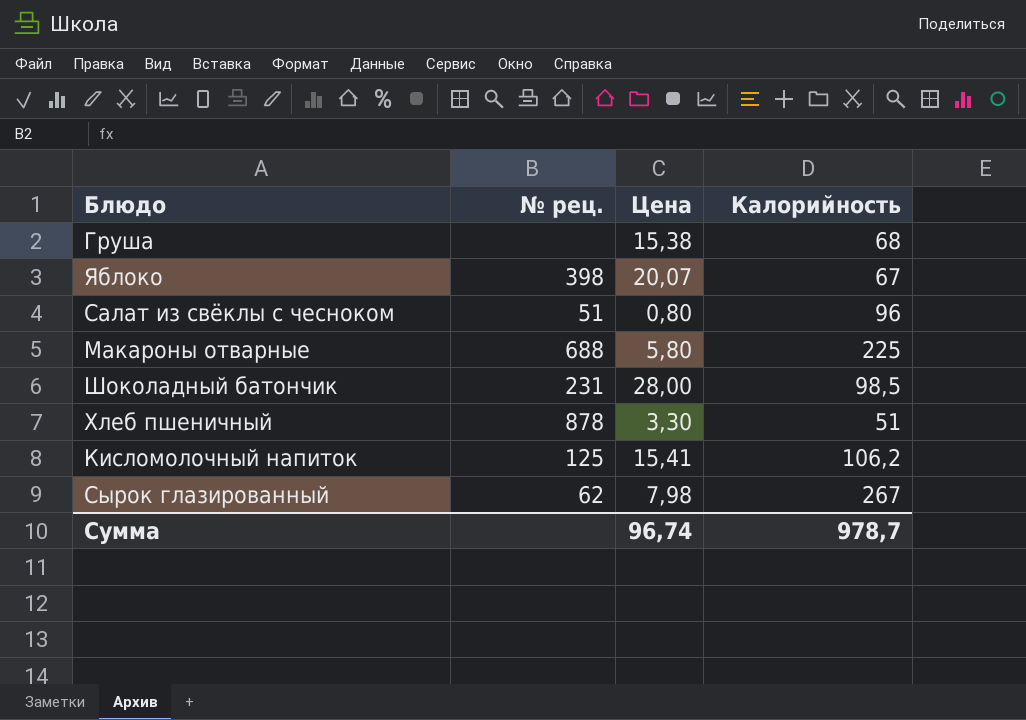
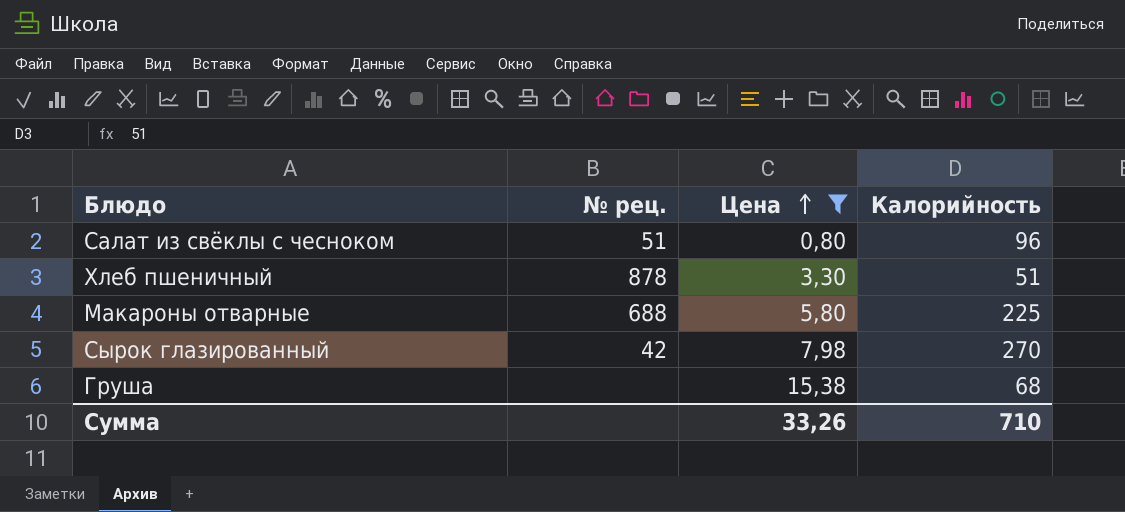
filter: none -> Цена <= 15,38
row order: none -> Цена ascending
Сырок глазированный | № рец.: 62 -> 42
Сырок глазированный | Калорийность: 267 -> 270
Сумма | Цена: 96,74 -> 33,26
Сумма | Калорийность: 978,7 -> 710

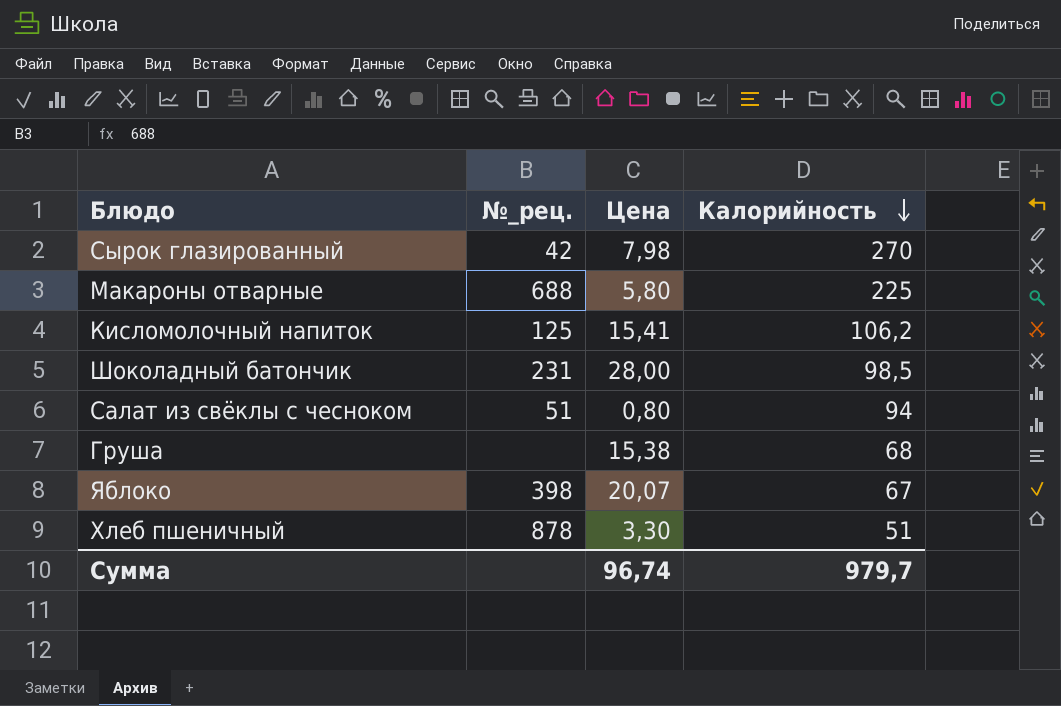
filter: Цена <= 15,38 -> none
row order: Цена ascending -> Калорийность descending
column name: № рец. -> №_рец.
Салат из свёклы с чесноком | Калорийность: 96 -> 94
Сумма | Цена: 33,26 -> 96,74
Сумма | Калорийность: 710 -> 979,7

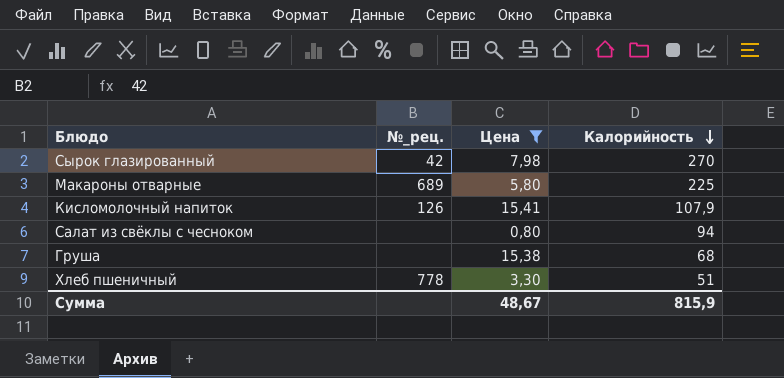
filter: none -> Цена <= 15,41
Макароны отварные | №_рец.: 688 -> 689
Кисломолочный напиток | №_рец.: 125 -> 126
Кисломолочный напиток | Калорийность: 106,2 -> 107,9
Салат из свёклы с чесноком | №_рец.: 51 -> none
Хлеб пшеничный | №_рец.: 878 -> 778
Сумма | Цена: 96,74 -> 48,67
Сумма | Калорийность: 979,7 -> 815,9

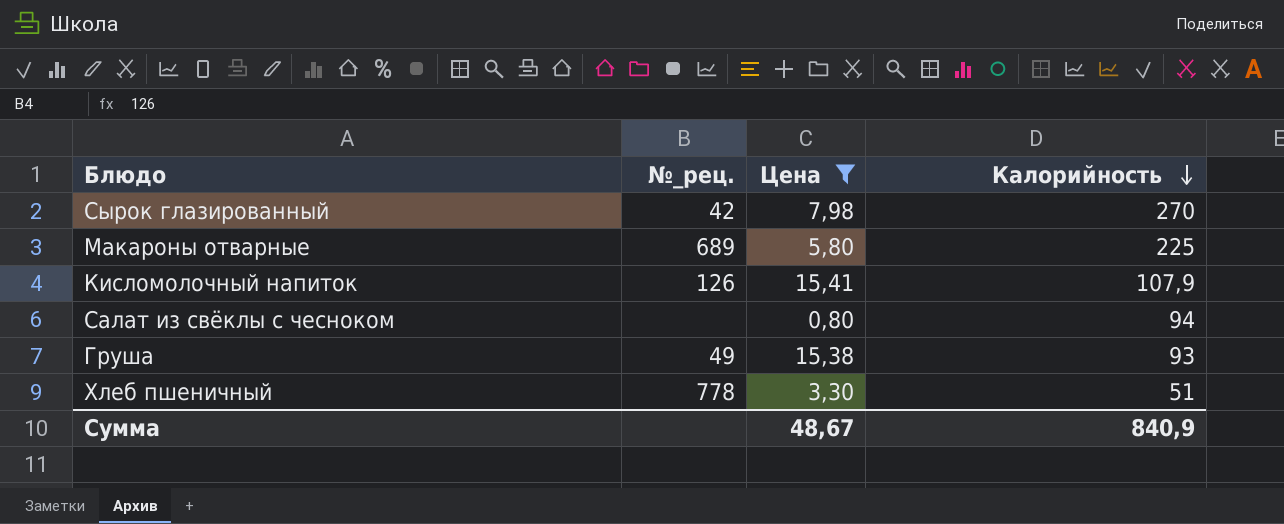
Груша | №_рец.: none -> 49
Груша | Калорийность: 68 -> 93
Сумма | Калорийность: 815,9 -> 840,9

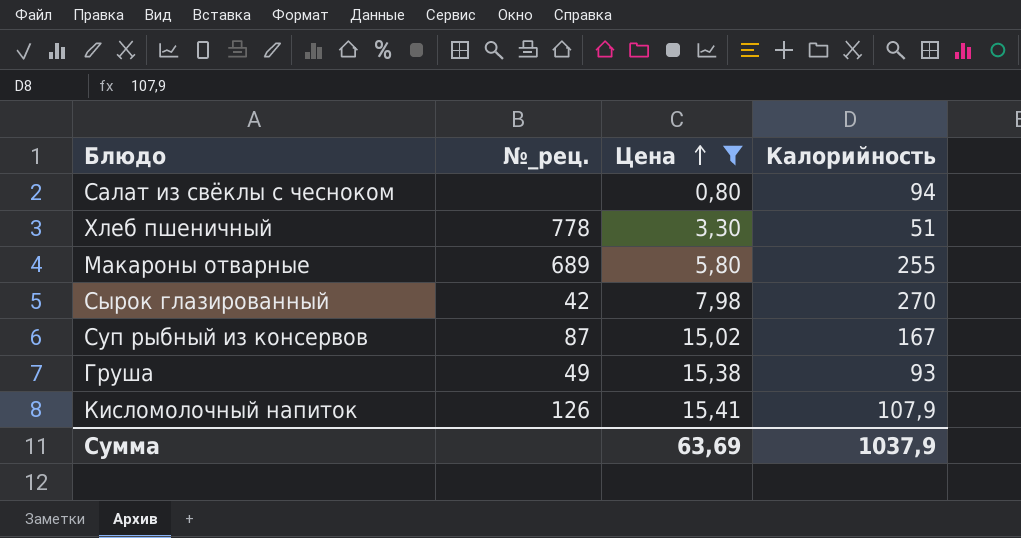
row order: Калорийность descending -> Цена ascending
Макароны отварные | Калорийность: 225 -> 255
row Суп рыбный из консервов: none -> 87 | 15,02 | 167
Сумма | Цена: 48,67 -> 63,69
Сумма | Калорийность: 840,9 -> 1037,9

